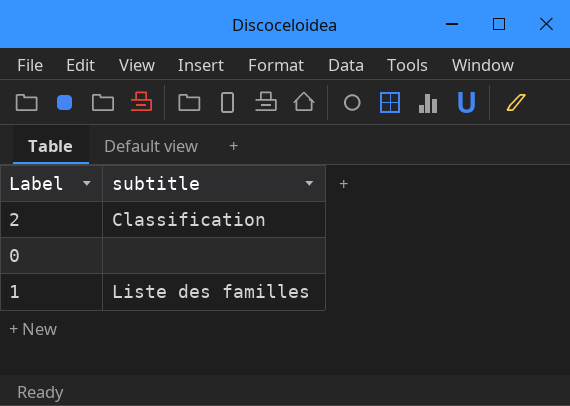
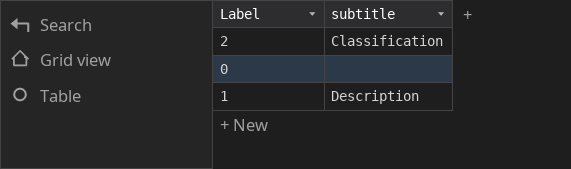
1 | subtitle: Liste des familles -> Description

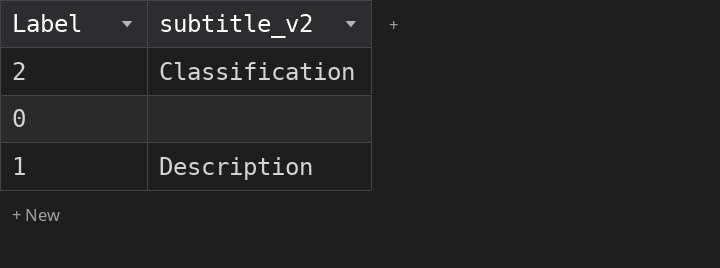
column name: subtitle -> subtitle_v2

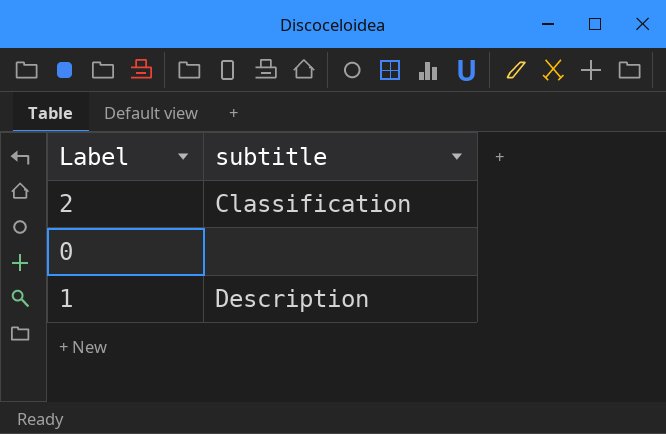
column name: subtitle_v2 -> subtitle

